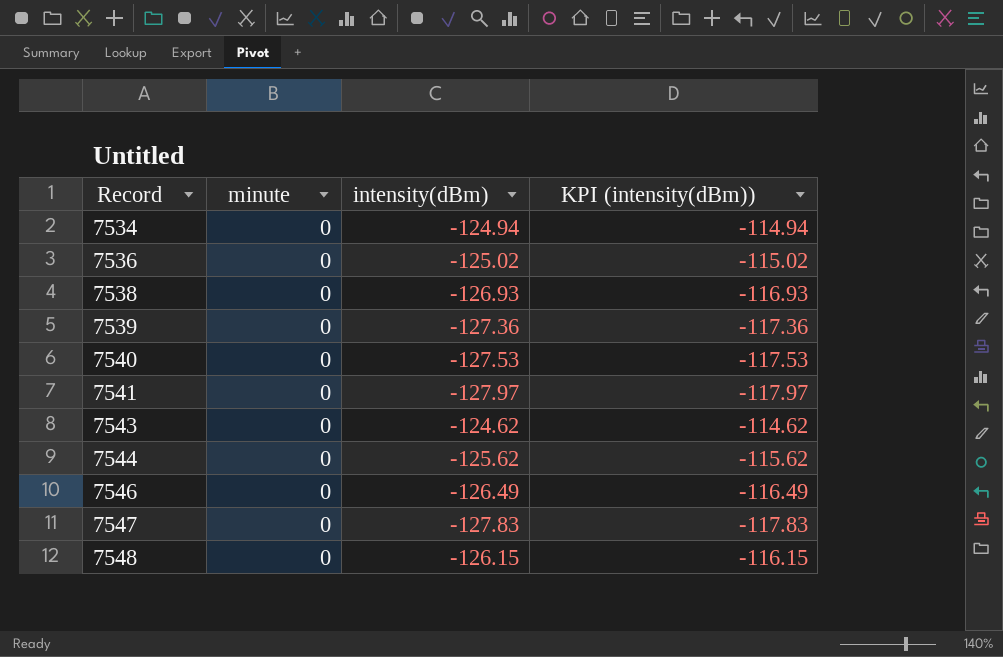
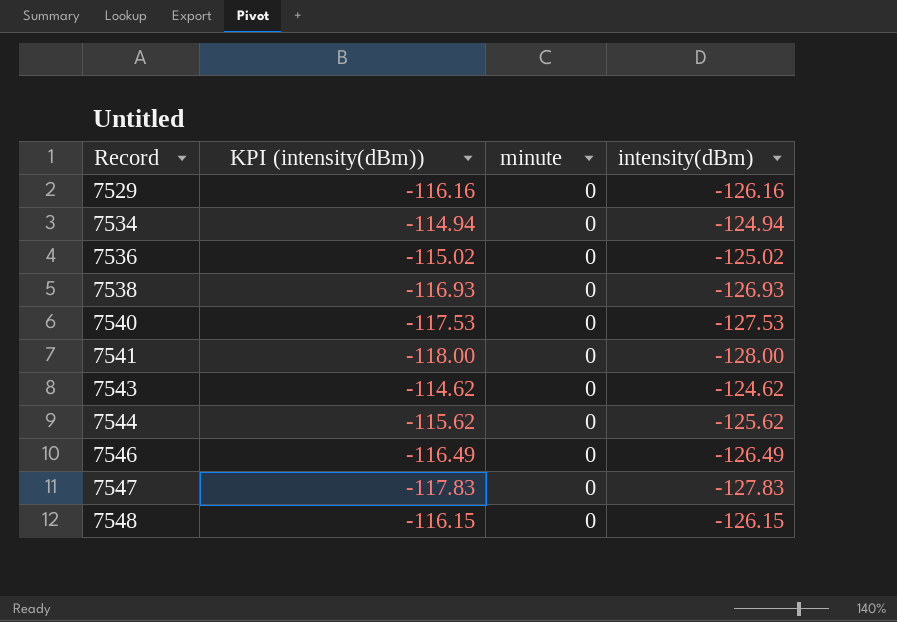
column KPI (intensity(dBm)) | position: 4 -> 2
row 7539: 0 | -127.36 | -117.36 -> none
row 7529: none -> -116.16 | 0 | -126.16
7541 | KPI (intensity(dBm)): -117.97 -> -118.00
7541 | intensity(dBm): -127.97 -> -128.00

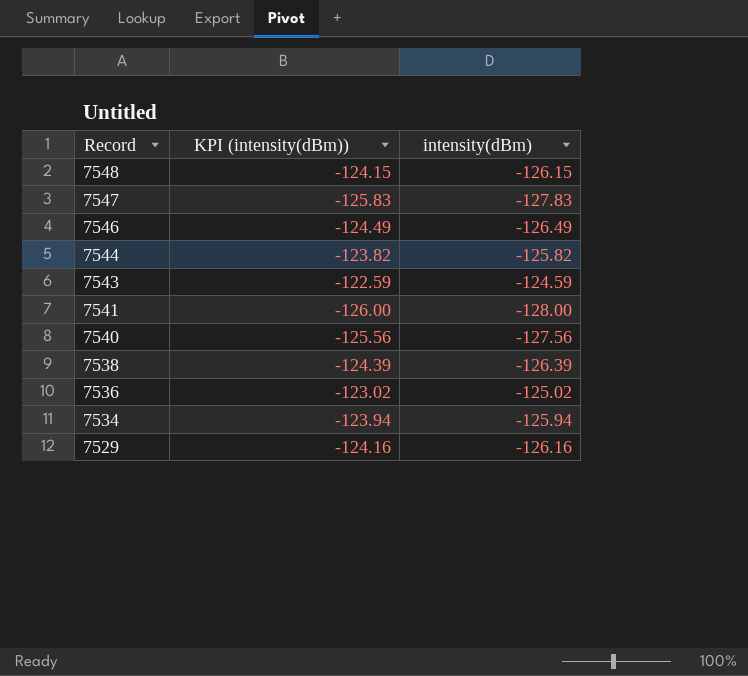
row order: Record ascending -> Record descending
column minute | position: 3 -> none
column KPI (intensity(dBm)) | formula: [intensity(dBm)] + 10 -> [intensity(dBm)] + 2
7544 | intensity(dBm): -125.62 -> -125.82
7543 | intensity(dBm): -124.62 -> -124.59
7540 | intensity(dBm): -127.53 -> -127.56
7538 | intensity(dBm): -126.93 -> -126.39
7534 | intensity(dBm): -124.94 -> -125.94

